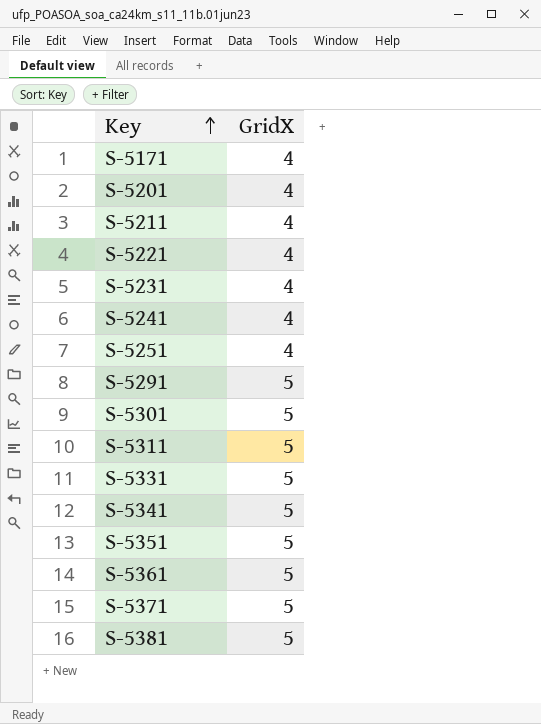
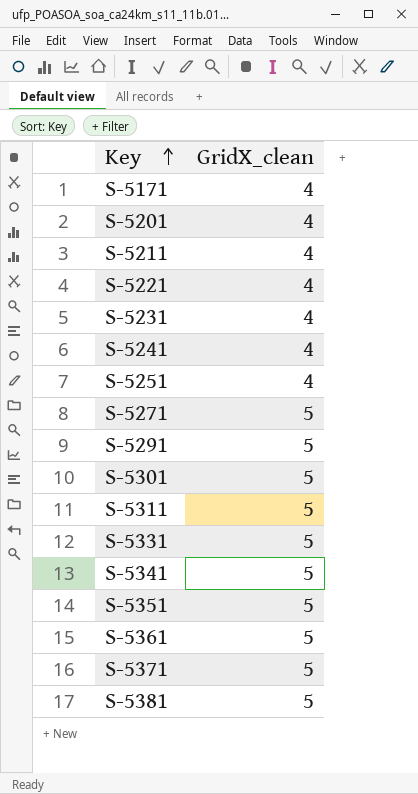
column name: GridX -> GridX_clean
row S-5271: none -> 5

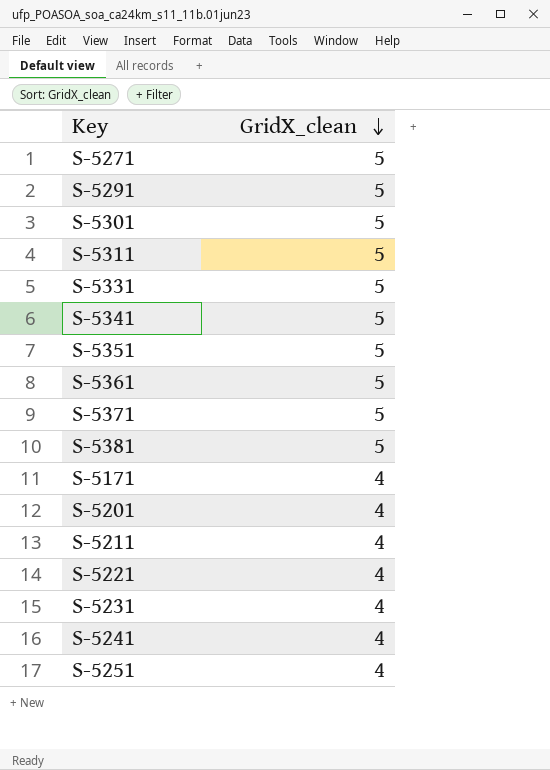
row order: Key ascending -> GridX_clean descending

